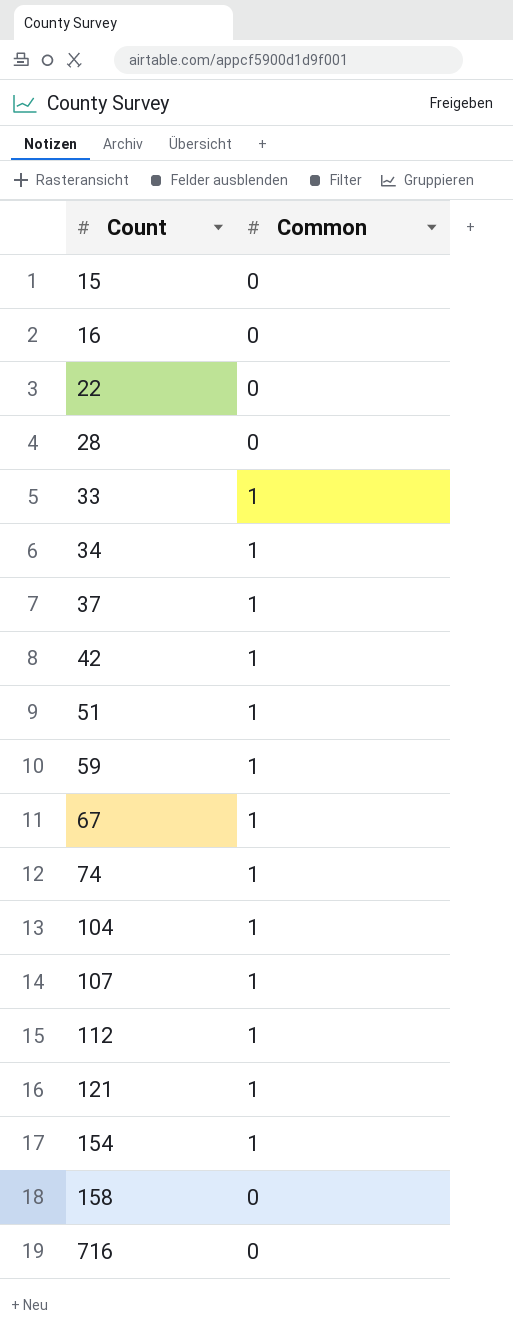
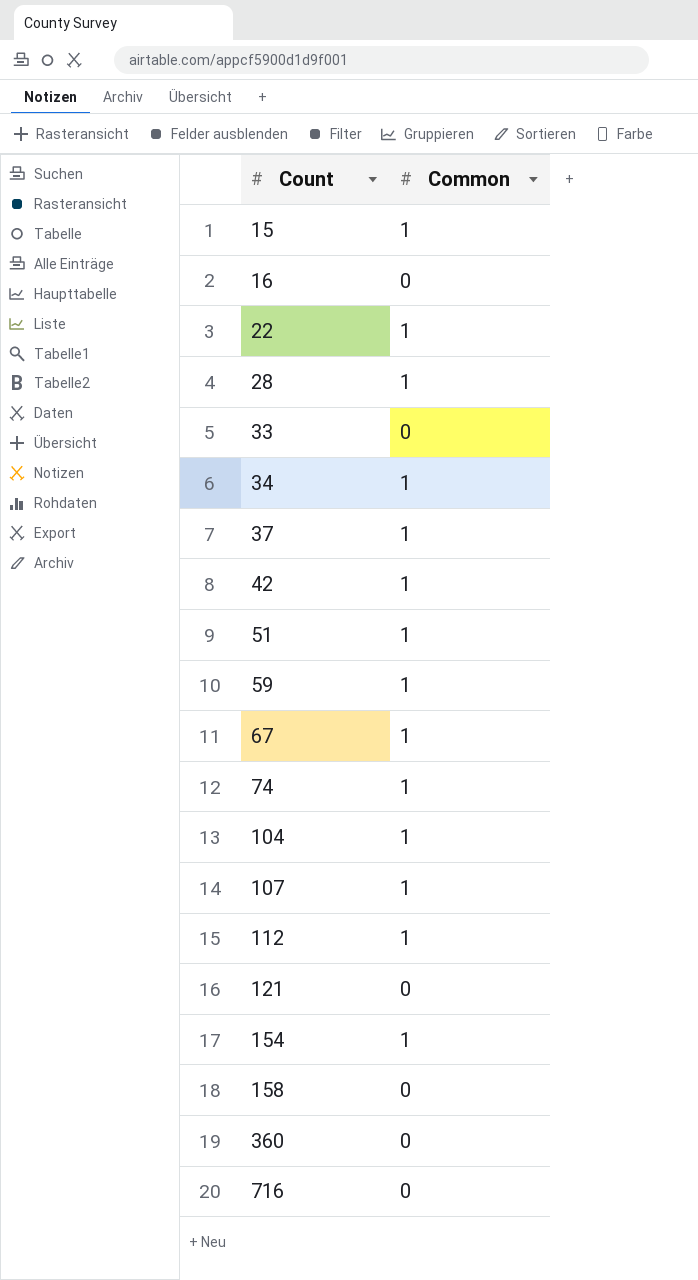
15 | Common: 0 -> 1
22 | Common: 0 -> 1
28 | Common: 0 -> 1
33 | Common: 1 -> 0
121 | Common: 1 -> 0
row 360: none -> 0

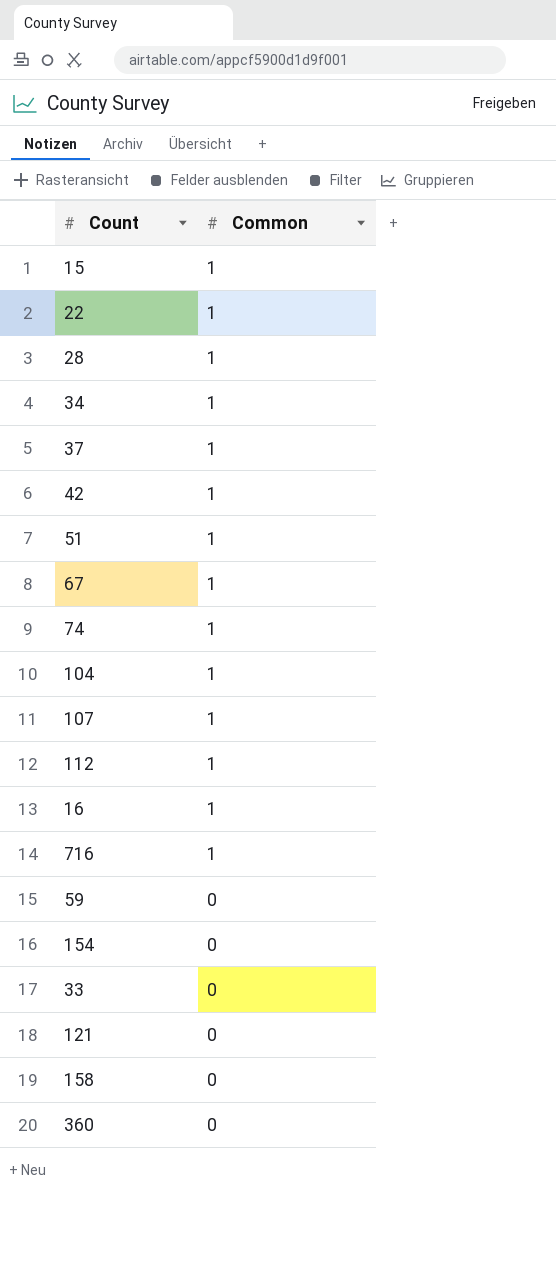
row order: Count ascending -> Common descending
16 | Common: 0 -> 1
716 | Common: 0 -> 1
59 | Common: 1 -> 0
154 | Common: 1 -> 0

